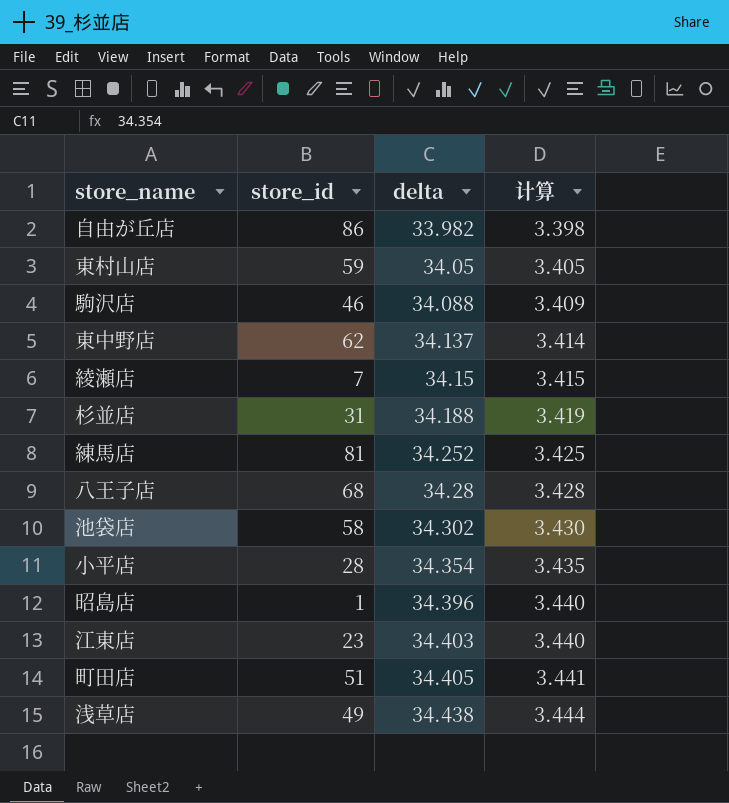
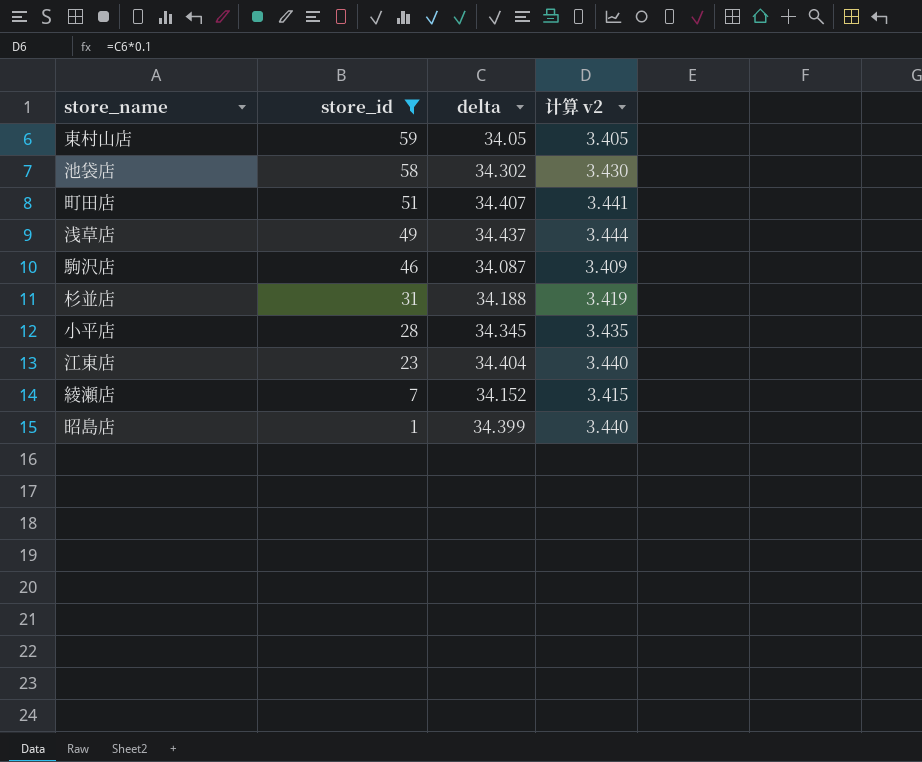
filter: none -> store_id <= 59
row order: delta ascending -> store_id descending
column name: 计算 -> 计算 v2
町田店 | delta: 34.405 -> 34.407
浅草店 | delta: 34.438 -> 34.437
駒沢店 | delta: 34.088 -> 34.087
小平店 | delta: 34.354 -> 34.345
江東店 | delta: 34.403 -> 34.404
綾瀬店 | delta: 34.15 -> 34.152
昭島店 | delta: 34.396 -> 34.399

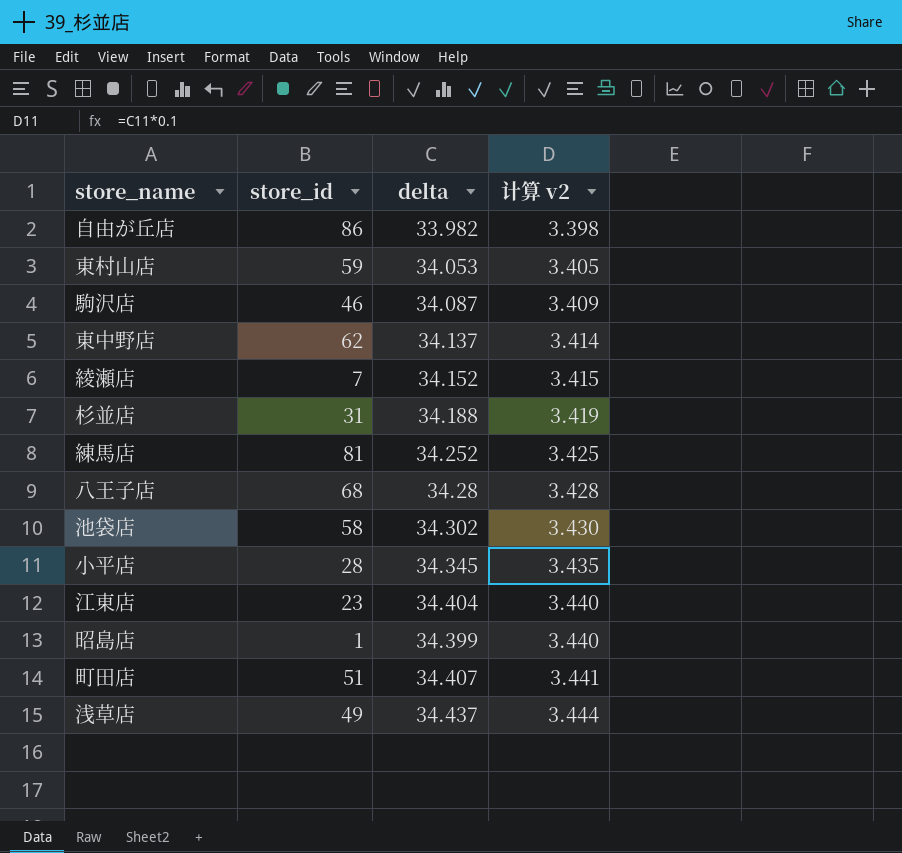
filter: store_id <= 59 -> none
row order: store_id descending -> 计算 v2 ascending
東村山店 | delta: 34.05 -> 34.053

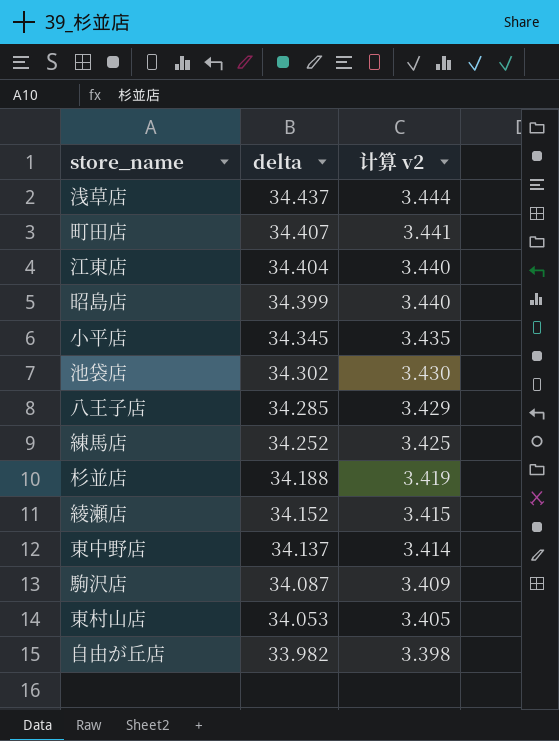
row order: 计算 v2 ascending -> delta descending
column store_id | position: 2 -> none
八王子店 | delta: 34.28 -> 34.285
八王子店 | 计算 v2: 3.428 -> 3.429

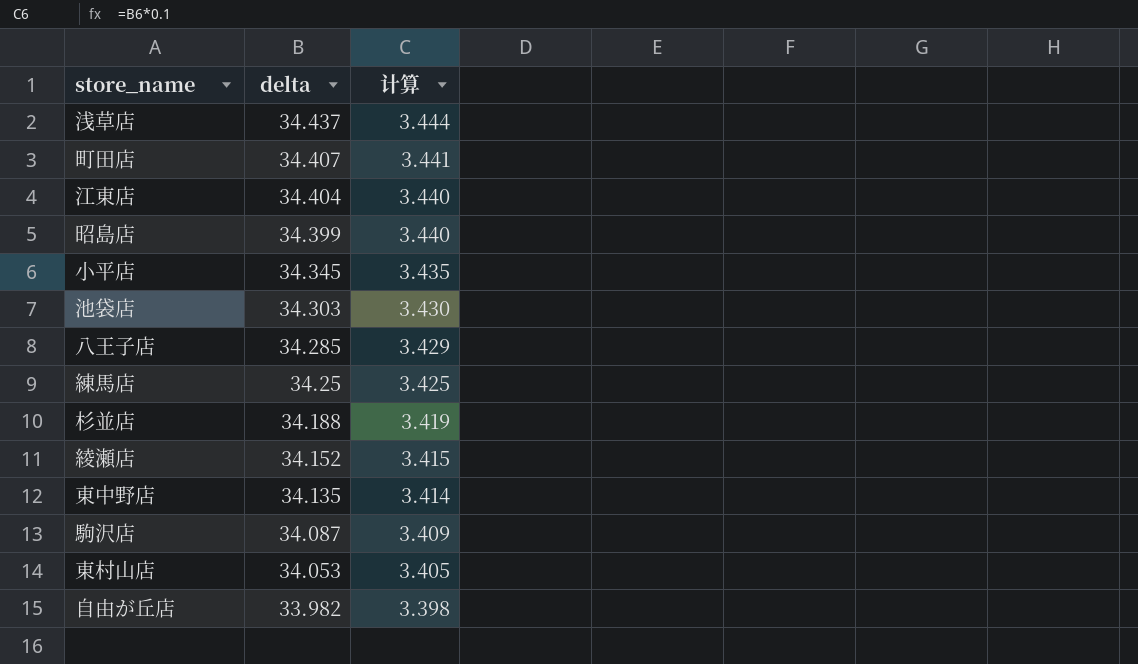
column name: 计算 v2 -> 计算
池袋店 | delta: 34.302 -> 34.303
練馬店 | delta: 34.252 -> 34.25
東中野店 | delta: 34.137 -> 34.135

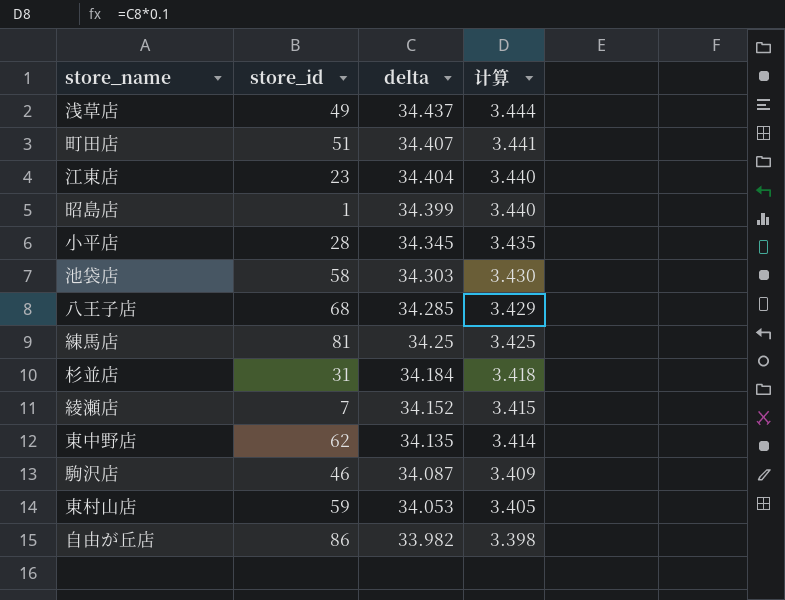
column store_id | position: none -> 2
杉並店 | delta: 34.188 -> 34.184
杉並店 | 计算: 3.419 -> 3.418

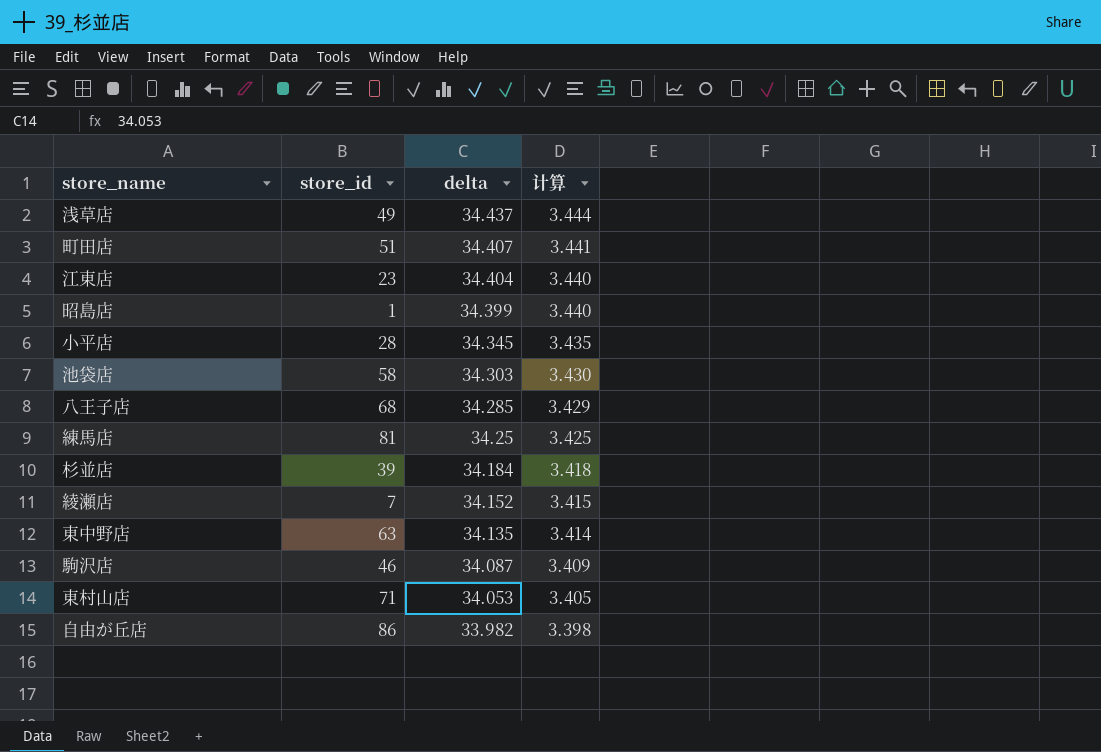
杉並店 | store_id: 31 -> 39
東中野店 | store_id: 62 -> 63
東村山店 | store_id: 59 -> 71

